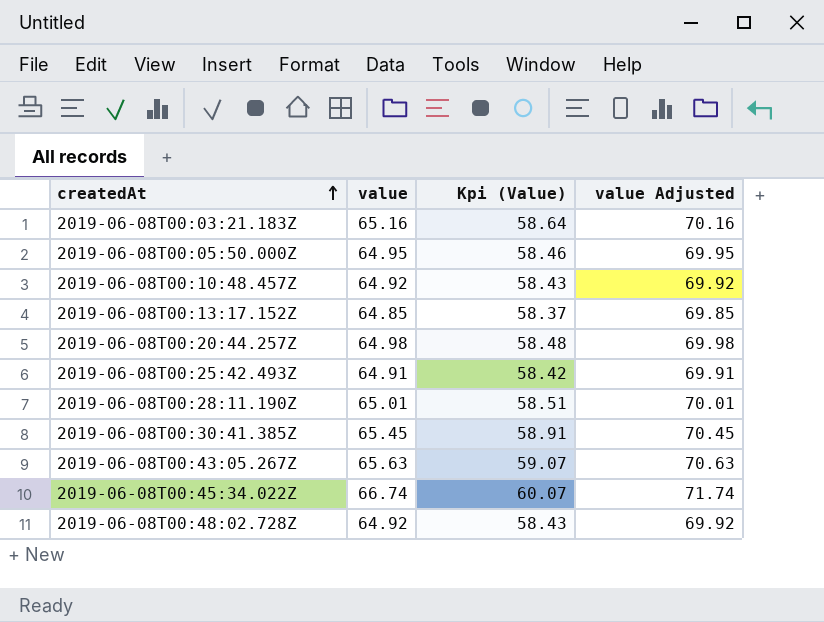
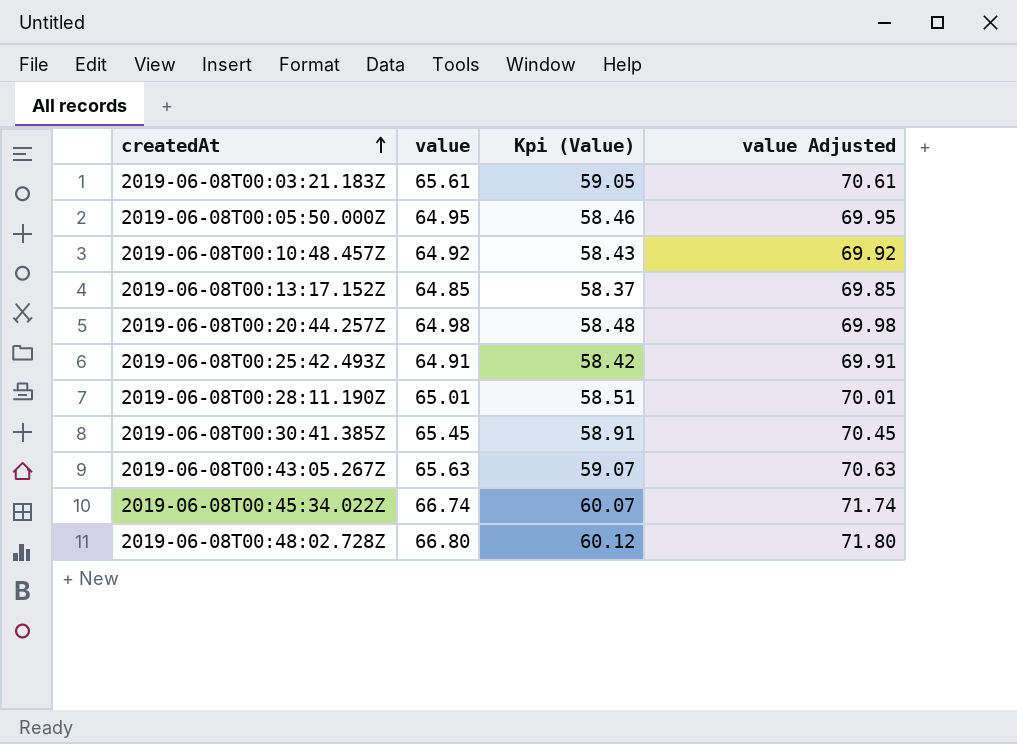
2019-06-08T00:03:21.183Z | value: 65.16 -> 65.61
2019-06-08T00:03:21.183Z | Kpi (Value): 58.64 -> 59.05
2019-06-08T00:03:21.183Z | value Adjusted: 70.16 -> 70.61
2019-06-08T00:48:02.728Z | value: 64.92 -> 66.80
2019-06-08T00:48:02.728Z | Kpi (Value): 58.43 -> 60.12
2019-06-08T00:48:02.728Z | value Adjusted: 69.92 -> 71.80

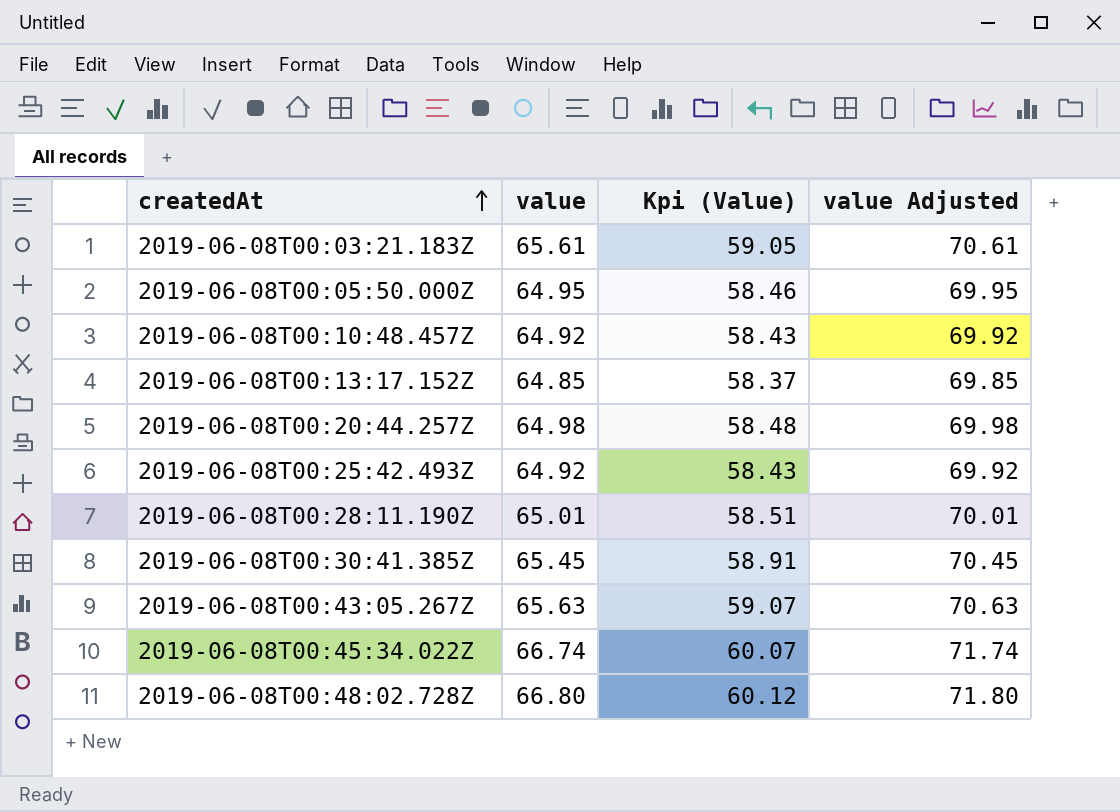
2019-06-08T00:25:42.493Z | value: 64.91 -> 64.92
2019-06-08T00:25:42.493Z | Kpi (Value): 58.42 -> 58.43
2019-06-08T00:25:42.493Z | value Adjusted: 69.91 -> 69.92

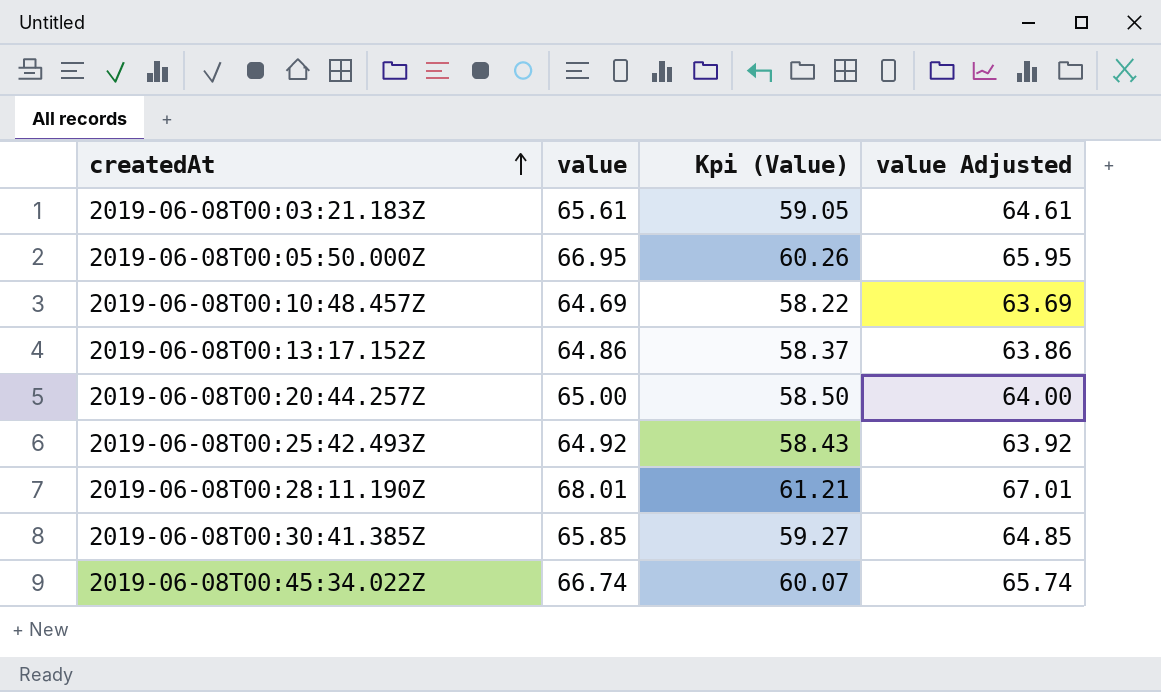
column value Adjusted | formula: [value] + 5 -> [value] - 1
row 2019-06-08T00:43:05.267Z: 65.63 | 59.07 | 70.63 -> none
row 2019-06-08T00:48:02.728Z: 66.80 | 60.12 | 71.80 -> none
2019-06-08T00:05:50.000Z | value: 64.95 -> 66.95
2019-06-08T00:05:50.000Z | Kpi (Value): 58.46 -> 60.26
2019-06-08T00:10:48.457Z | value: 64.92 -> 64.69
2019-06-08T00:10:48.457Z | Kpi (Value): 58.43 -> 58.22
2019-06-08T00:13:17.152Z | value: 64.85 -> 64.86
2019-06-08T00:20:44.257Z | value: 64.98 -> 65.00
2019-06-08T00:20:44.257Z | Kpi (Value): 58.48 -> 58.50
2019-06-08T00:28:11.190Z | value: 65.01 -> 68.01
2019-06-08T00:28:11.190Z | Kpi (Value): 58.51 -> 61.21
2019-06-08T00:30:41.385Z | value: 65.45 -> 65.85
2019-06-08T00:30:41.385Z | Kpi (Value): 58.91 -> 59.27

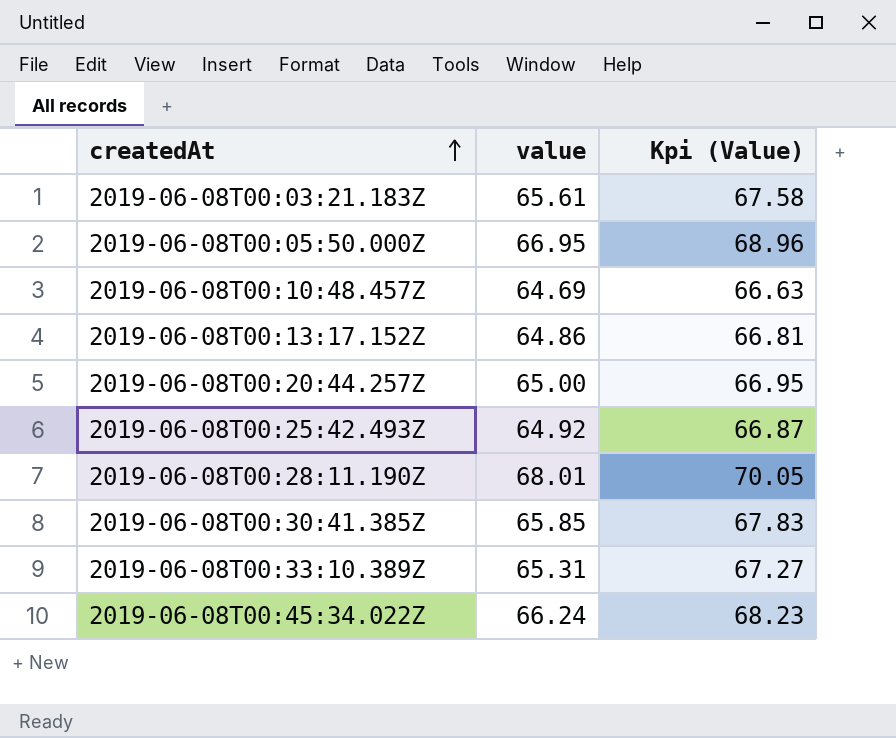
column value Adjusted | formula: [value] - 1 -> none
column Kpi (Value) | formula: [value] * 0.9 -> [value] * 1.03
row 2019-06-08T00:33:10.389Z: none -> 65.31 | 67.27
2019-06-08T00:45:34.022Z | value: 66.74 -> 66.24

